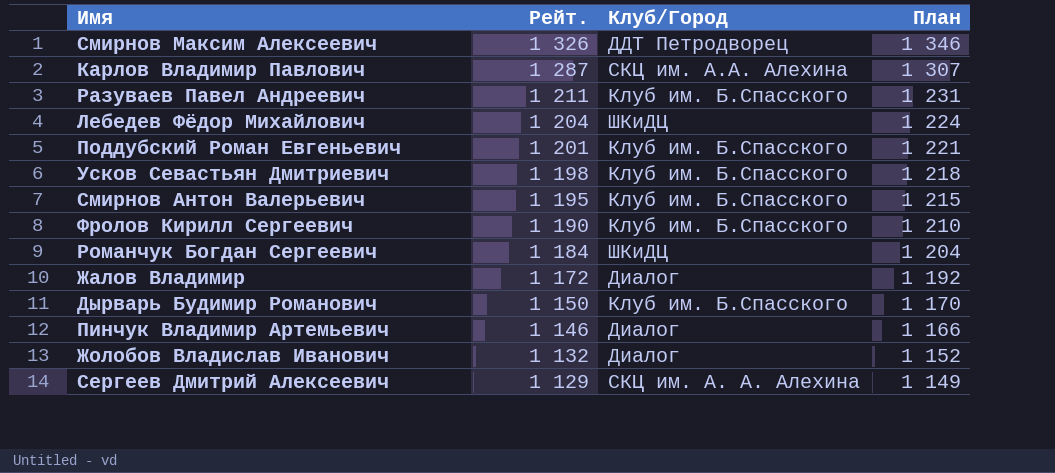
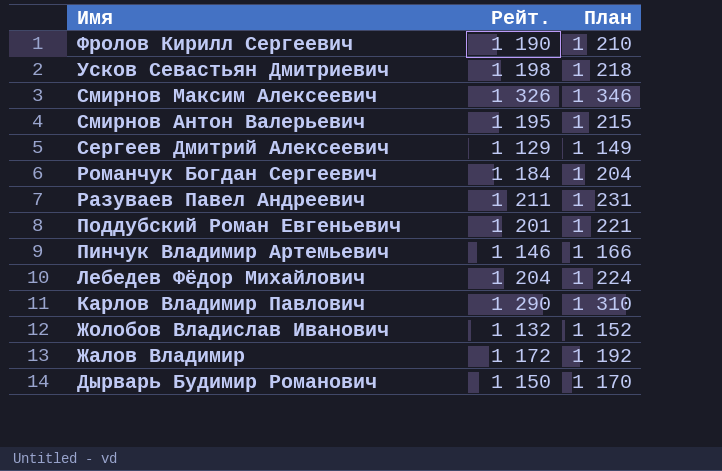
row order: Рейт. descending -> Имя descending
column Клуб/Город | position: 3 -> none
Карлов Владимир Павлович | Рейт.: 1 287 -> 1 290
Карлов Владимир Павлович | План: 1 307 -> 1 310

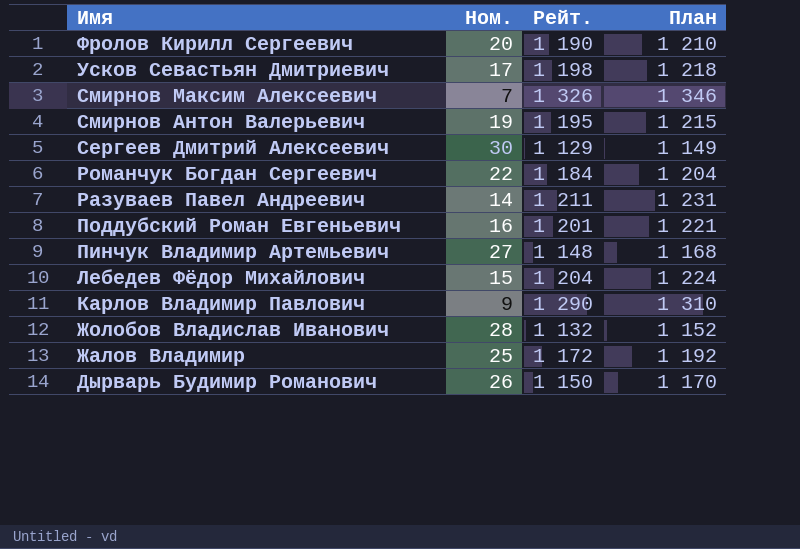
column Ном. | position: none -> 2
Пинчук Владимир Артемьевич | Рейт.: 1 146 -> 1 148
Пинчук Владимир Артемьевич | План: 1 166 -> 1 168

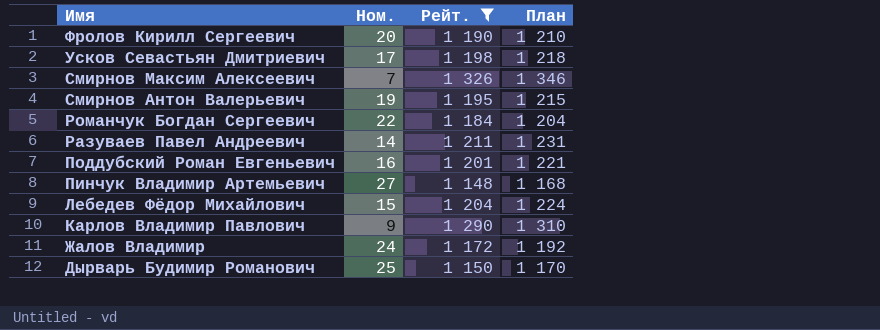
filter: none -> Рейт. >= 1 148
Жалов Владимир | Ном.: 25 -> 24
Дырварь Будимир Романович | Ном.: 26 -> 25

